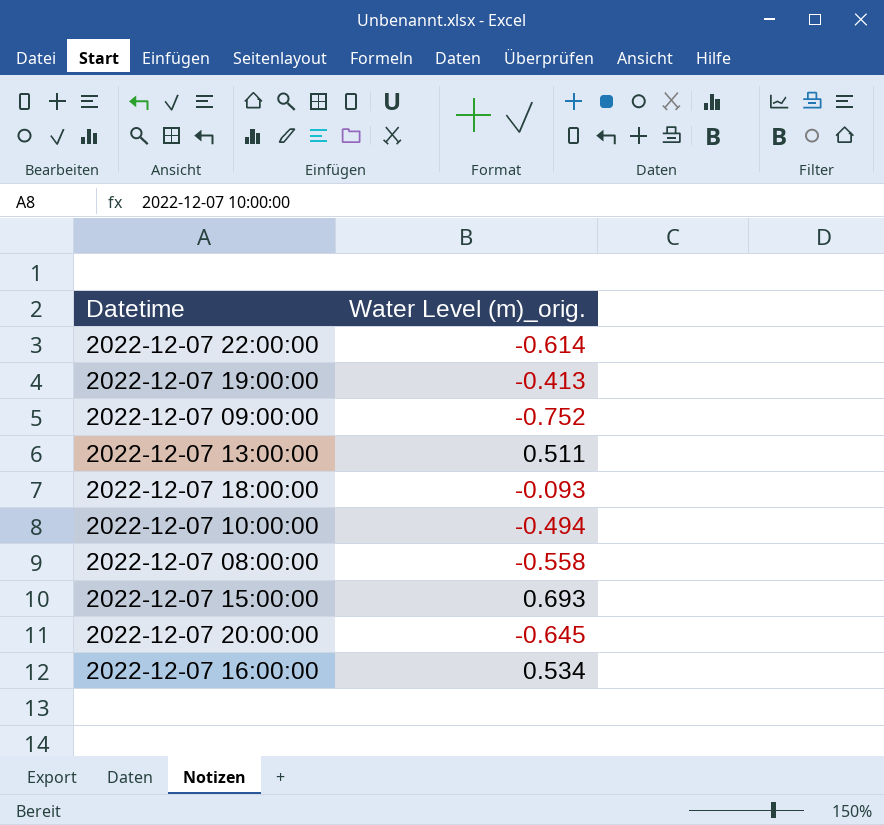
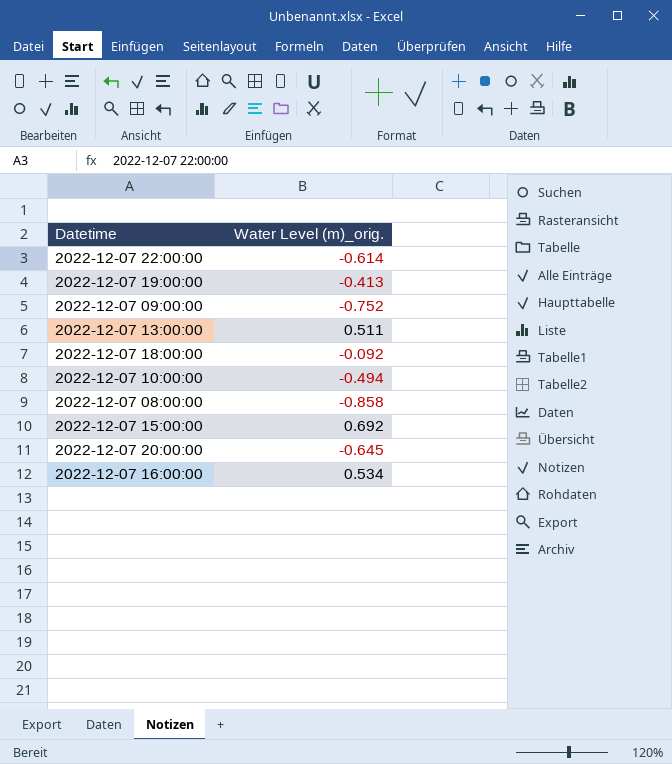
2022-12-07 18:00:00 | Water Level (m)_orig.: -0.093 -> -0.092
2022-12-07 08:00:00 | Water Level (m)_orig.: -0.558 -> -0.858
2022-12-07 15:00:00 | Water Level (m)_orig.: 0.693 -> 0.692

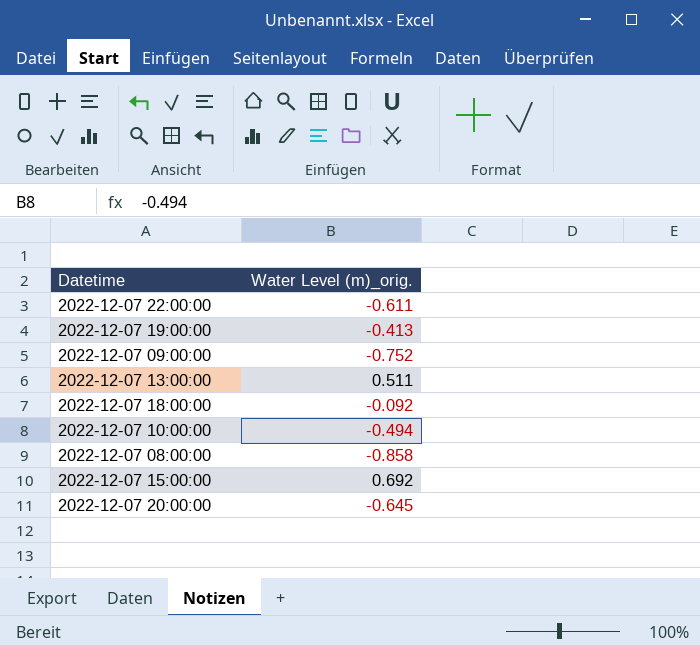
row 2022-12-07 16:00:00: 0.534 -> none
2022-12-07 22:00:00 | Water Level (m)_orig.: -0.614 -> -0.611

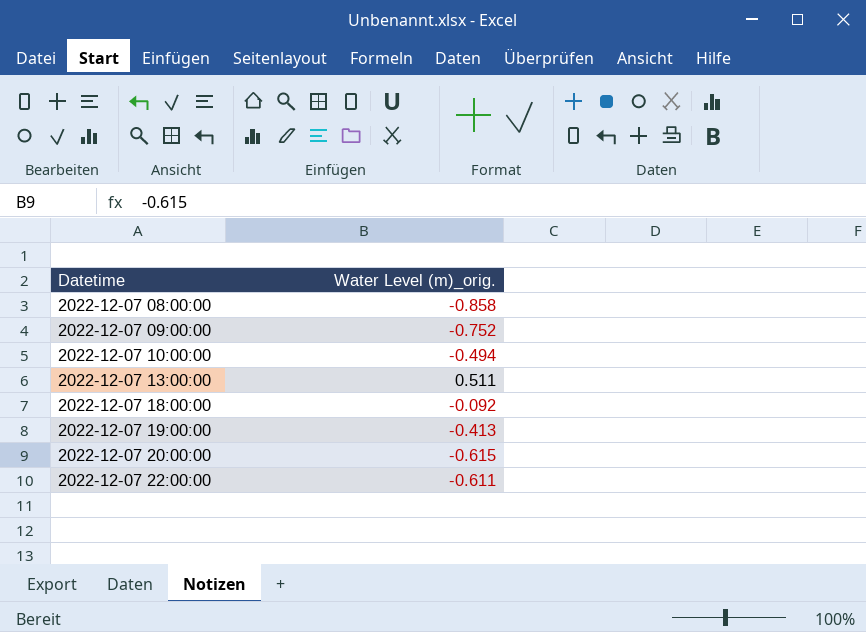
row order: none -> Datetime ascending
row 2022-12-07 15:00:00: 0.692 -> none
2022-12-07 20:00:00 | Water Level (m)_orig.: -0.645 -> -0.615

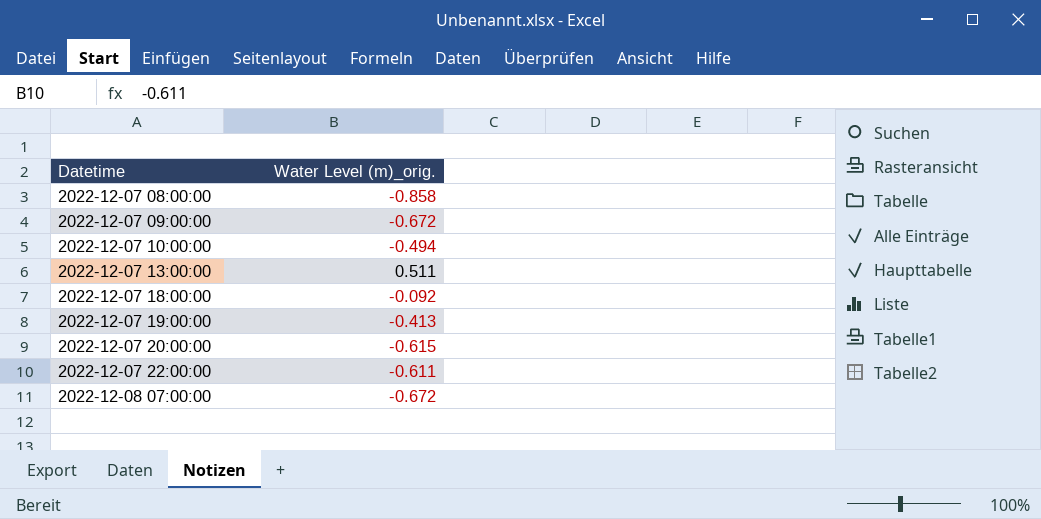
2022-12-07 09:00:00 | Water Level (m)_orig.: -0.752 -> -0.672
row 2022-12-08 07:00:00: none -> -0.672

